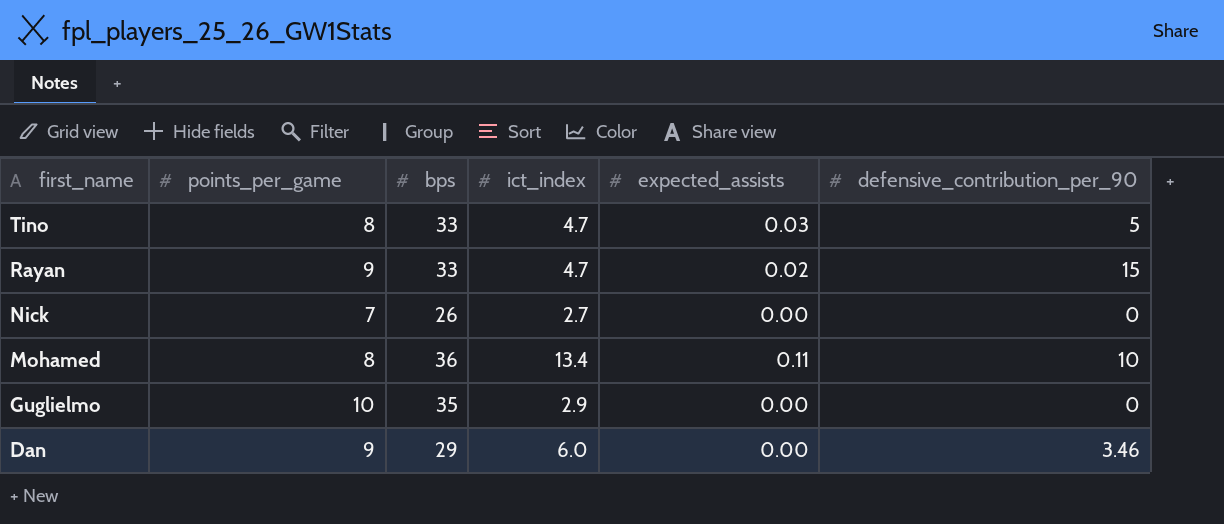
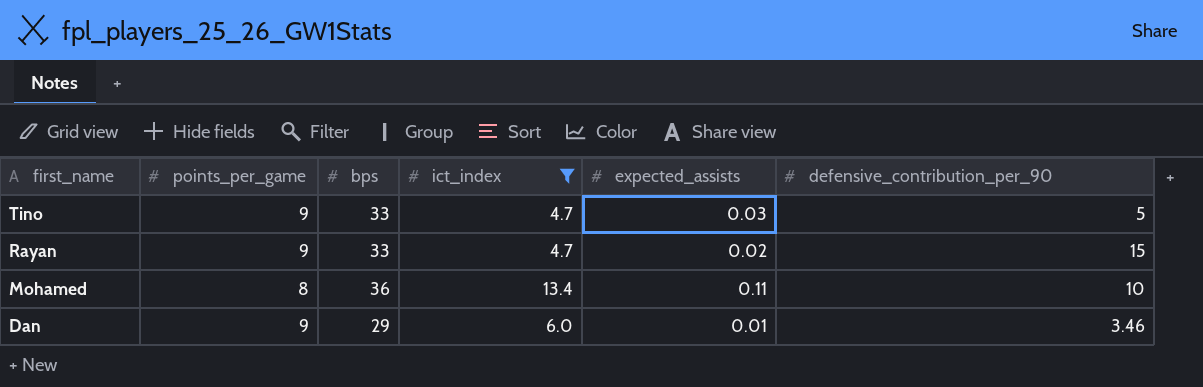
filter: none -> ict_index >= 4.7
Tino | points_per_game: 8 -> 9
Dan | expected_assists: 0.00 -> 0.01

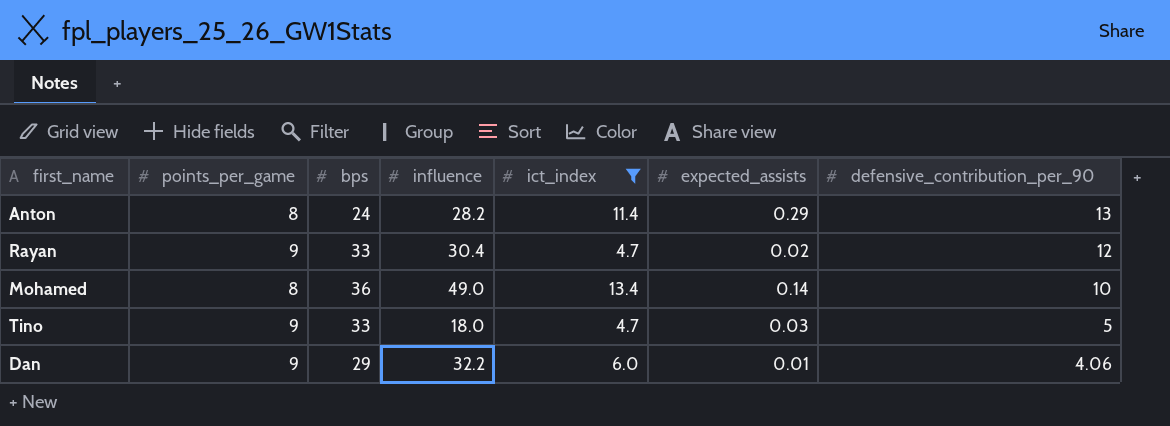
row order: first_name descending -> defensive_contribution_per_90 descending
column influence | position: none -> 4
row Anton: none -> 8 | 24 | 28.2 | 11.4 | 0.29 | 13
Rayan | defensive_contribution_per_90: 15 -> 12
Mohamed | expected_assists: 0.11 -> 0.14
Dan | defensive_contribution_per_90: 3.46 -> 4.06

